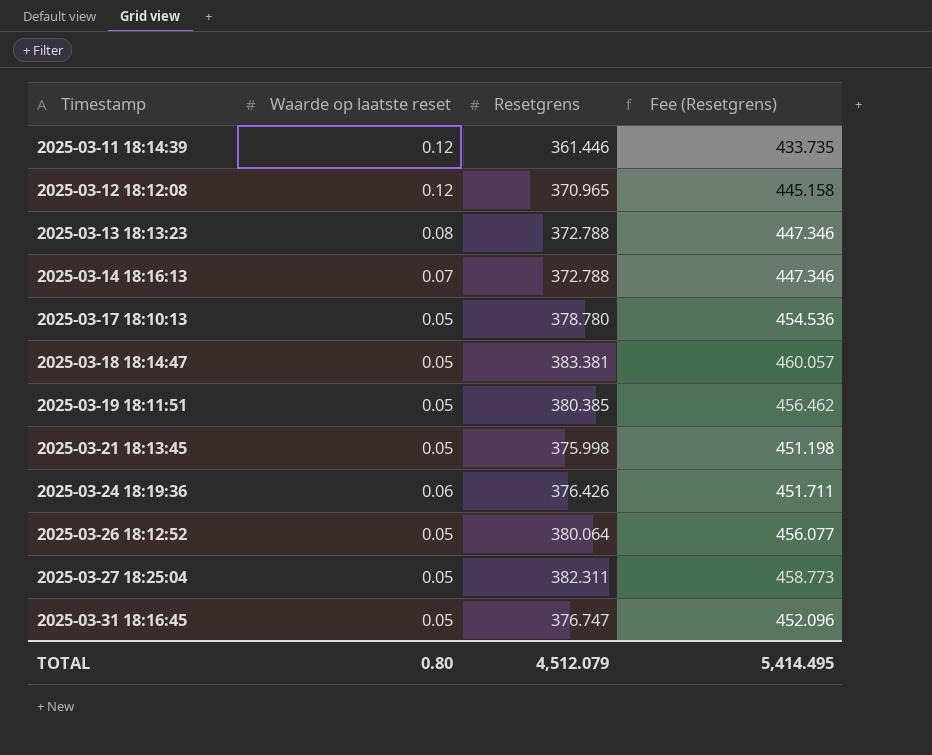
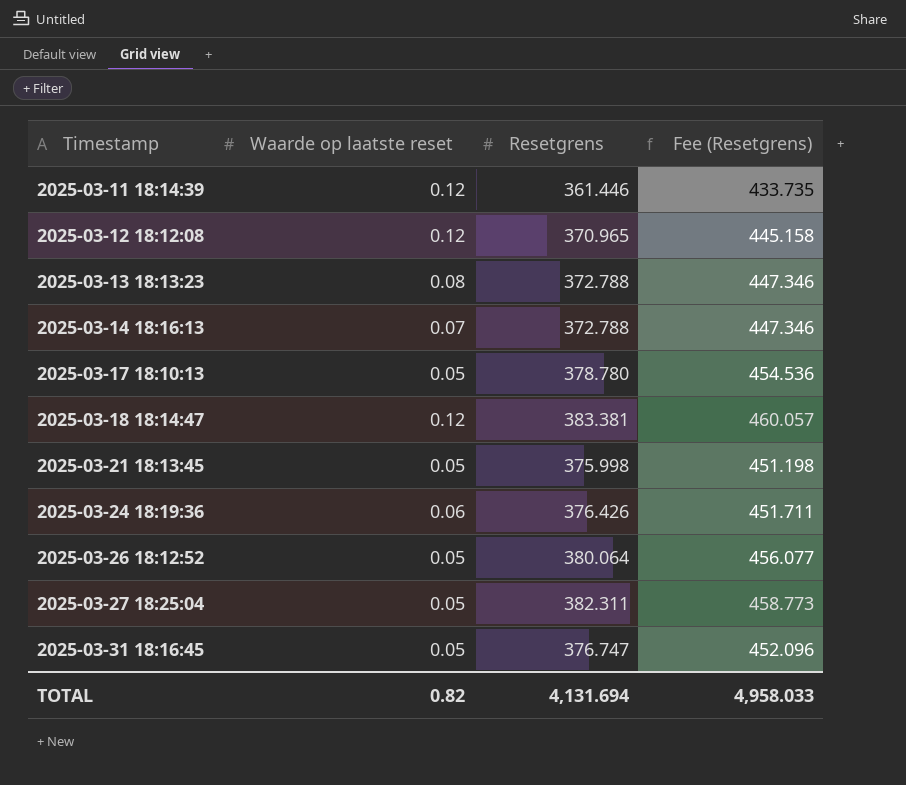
row 2025-03-19 18:11:51: 0.05 | 380.385 | 456.462 -> none
2025-03-18 18:14:47 | Waarde op laatste reset: 0.05 -> 0.12
TOTAL | Waarde op laatste reset: 0.80 -> 0.82
TOTAL | Resetgrens: 4,512.079 -> 4,131.694
TOTAL | Fee (Resetgrens): 5,414.495 -> 4,958.033

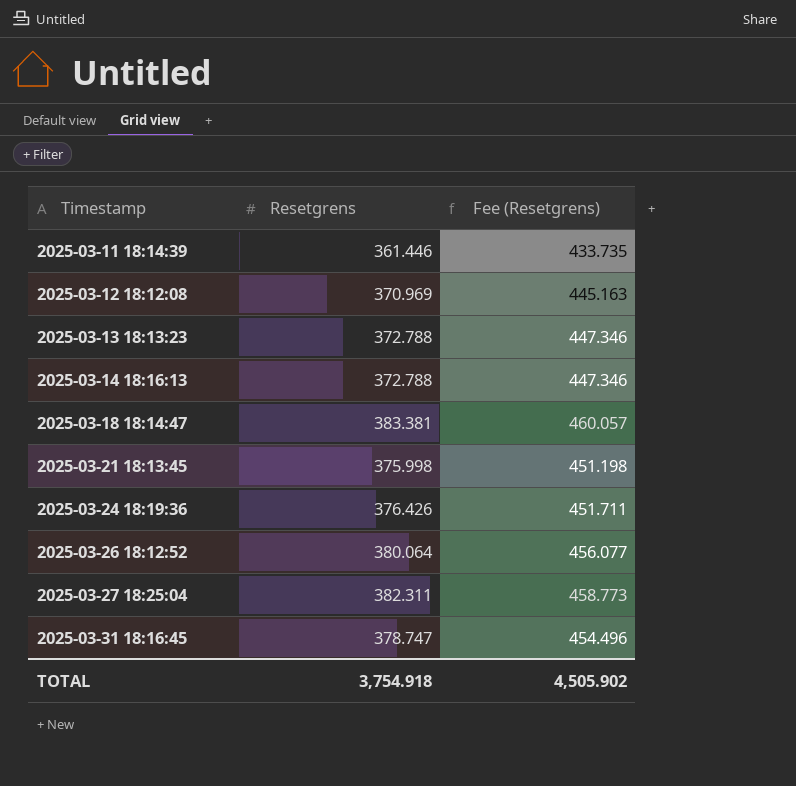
column Waarde op laatste reset | position: 2 -> none
row 2025-03-17 18:10:13: 0.05 | 378.780 | 454.536 -> none
2025-03-12 18:12:08 | Resetgrens: 370.965 -> 370.969
2025-03-12 18:12:08 | Fee (Resetgrens): 445.158 -> 445.163
2025-03-31 18:16:45 | Resetgrens: 376.747 -> 378.747
2025-03-31 18:16:45 | Fee (Resetgrens): 452.096 -> 454.496
TOTAL | Resetgrens: 4,131.694 -> 3,754.918
TOTAL | Fee (Resetgrens): 4,958.033 -> 4,505.902

